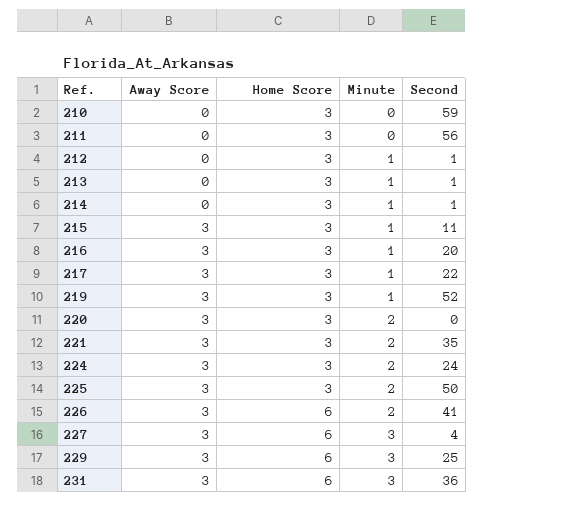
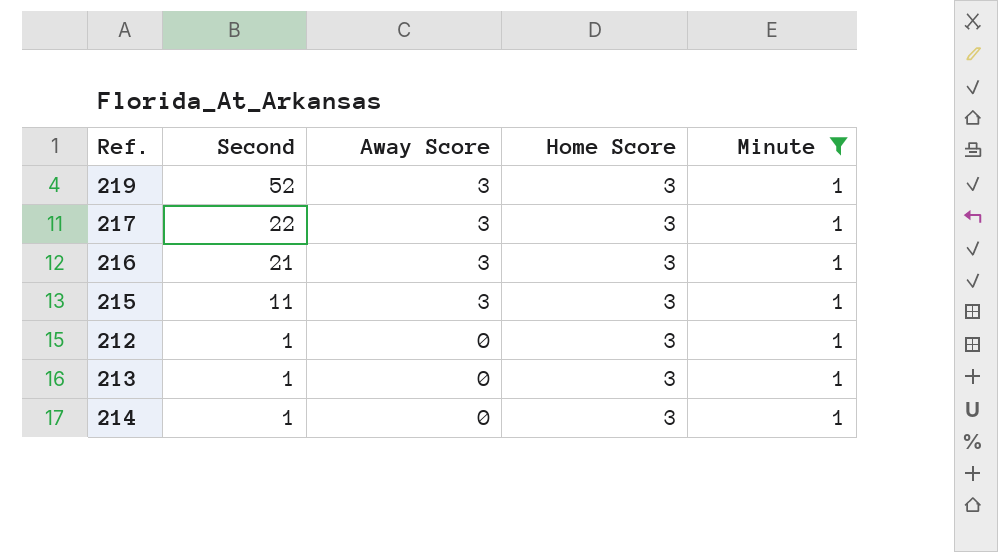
filter: none -> Minute = 1
row order: Ref. ascending -> Second descending
column Second | position: 5 -> 2
216 | Second: 20 -> 21

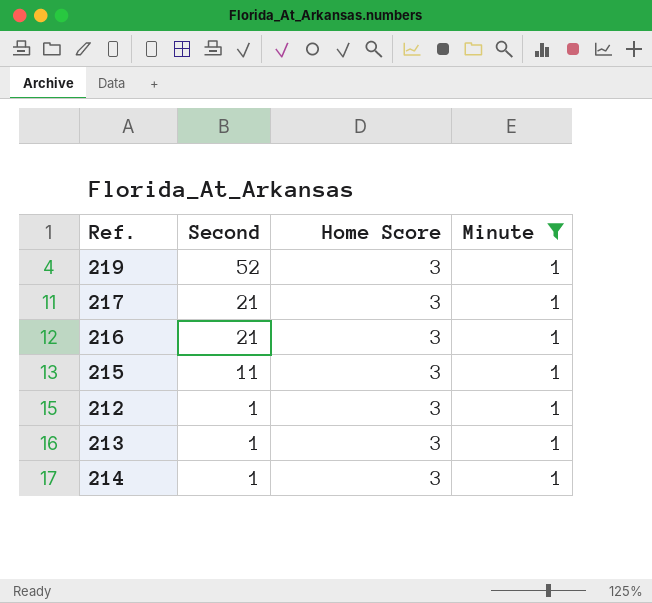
column Away Score | position: 3 -> none
217 | Second: 22 -> 21

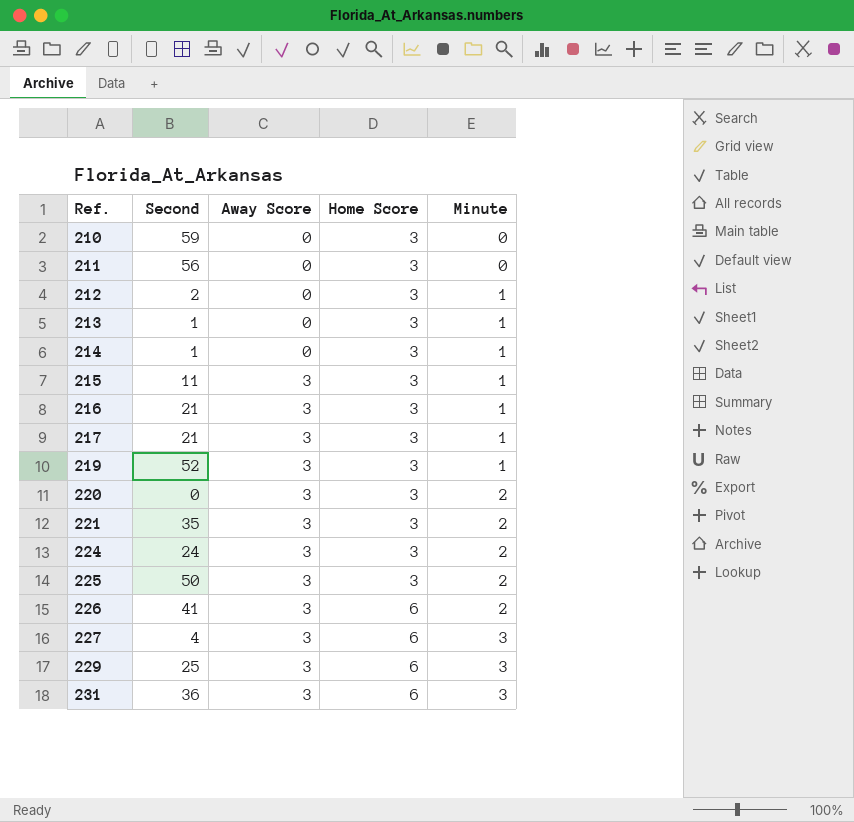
filter: Minute = 1 -> none
row order: Second descending -> Ref. ascending
column Away Score | position: none -> 3
212 | Second: 1 -> 2

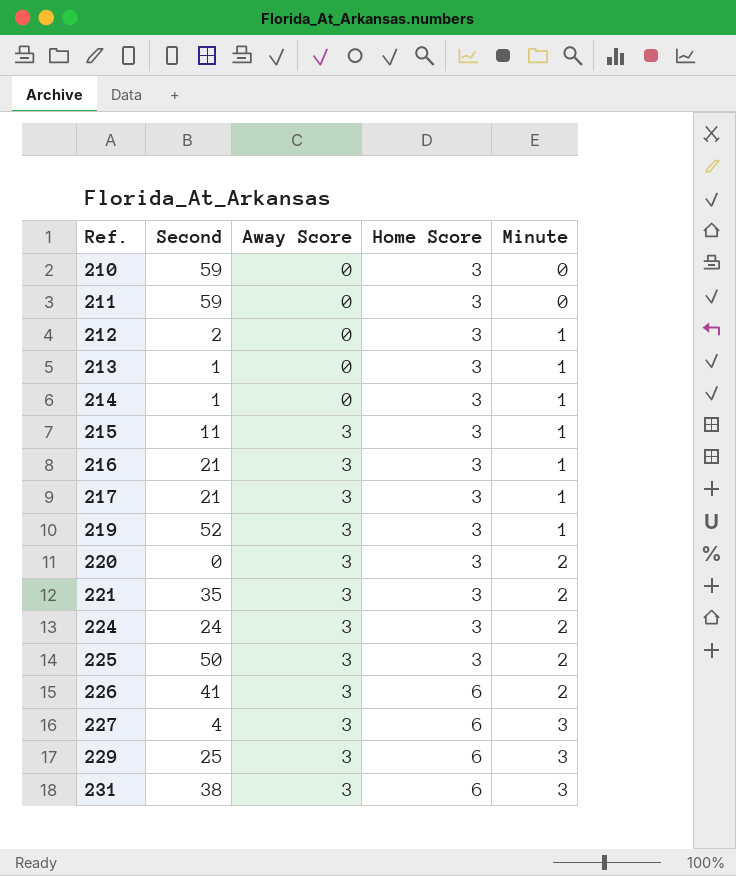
211 | Second: 56 -> 59
231 | Second: 36 -> 38

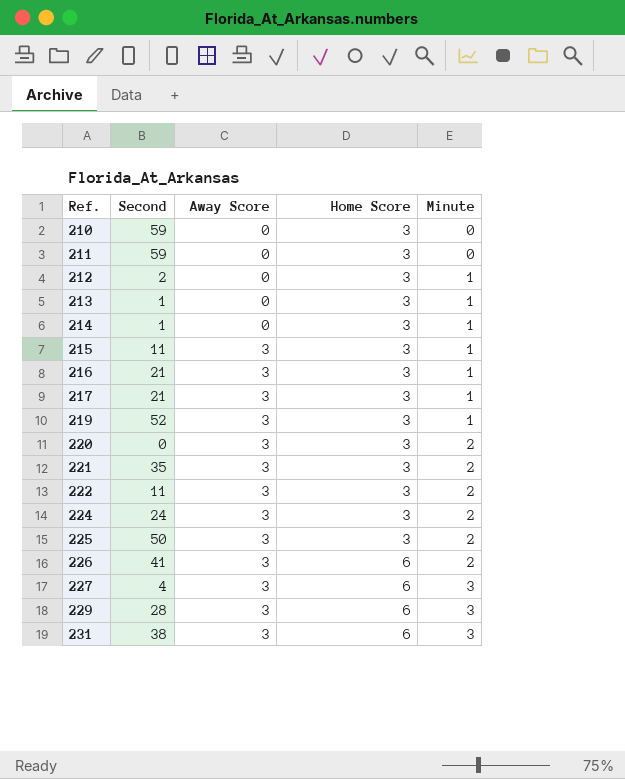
row 222: none -> 11 | 3 | 3 | 2
229 | Second: 25 -> 28

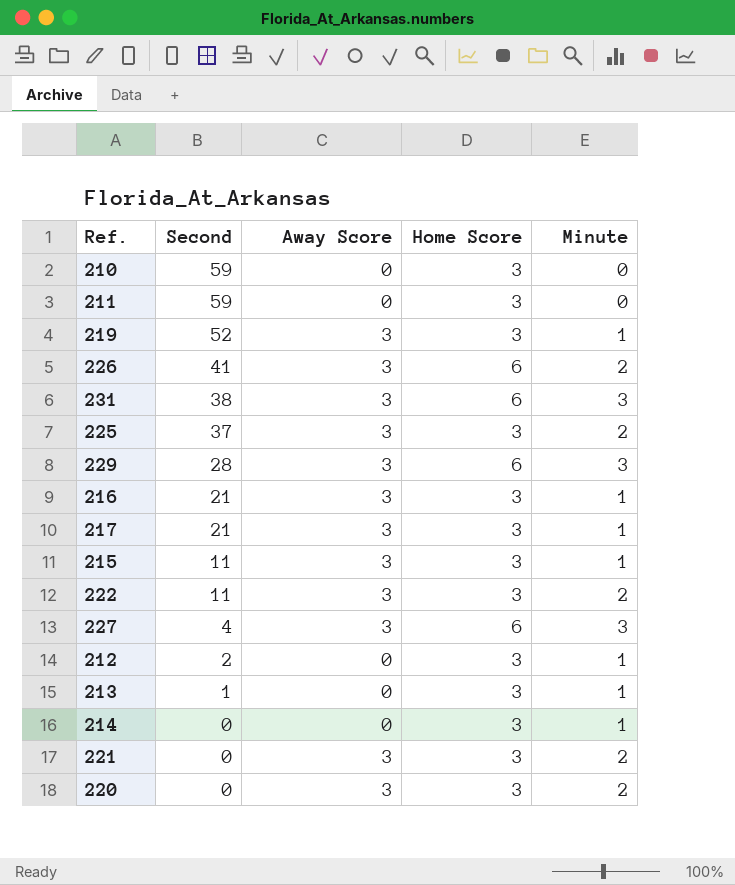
row order: Ref. ascending -> Second descending
row 224: 24 | 3 | 3 | 2 -> none
225 | Second: 50 -> 37
214 | Second: 1 -> 0
221 | Second: 35 -> 0

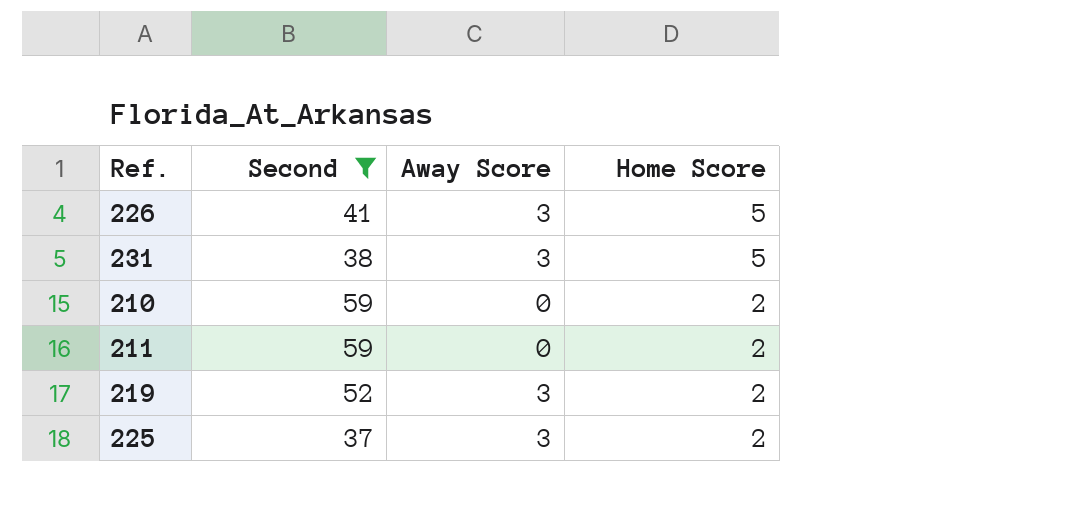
filter: none -> Second >= 37
row order: Second descending -> Home Score descending
column Minute | position: 5 -> none
226 | Home Score: 6 -> 5
231 | Home Score: 6 -> 5
210 | Home Score: 3 -> 2
211 | Home Score: 3 -> 2
219 | Home Score: 3 -> 2
225 | Home Score: 3 -> 2

